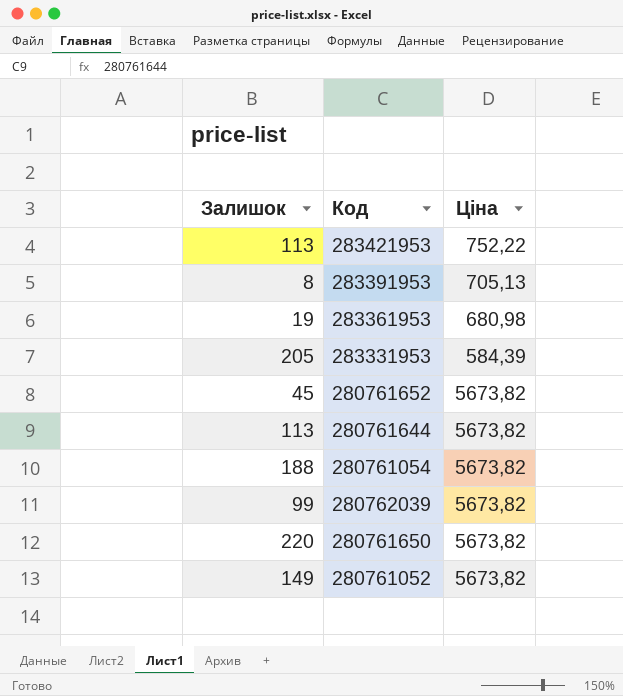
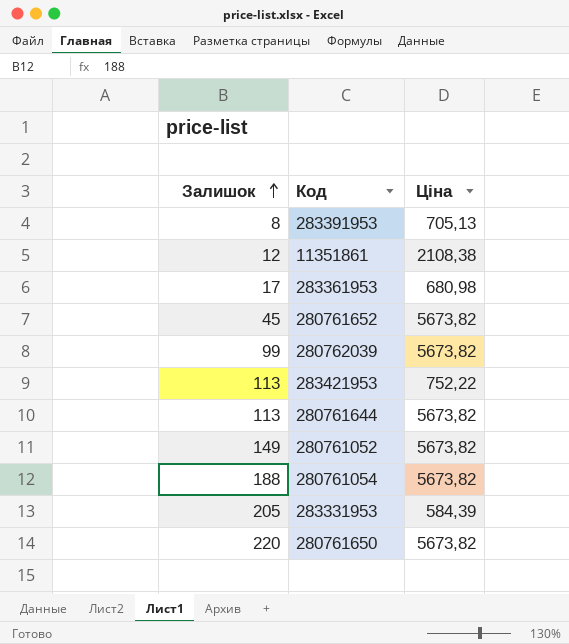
row order: none -> Залишок ascending
row 11351861: none -> 12 | 2108,38
283361953 | Залишок: 19 -> 17

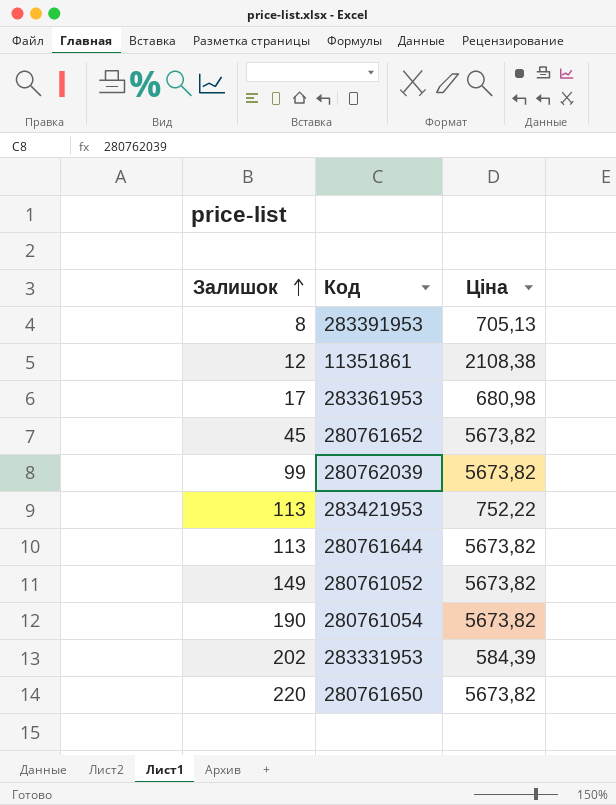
280761054 | Залишок: 188 -> 190
283331953 | Залишок: 205 -> 202

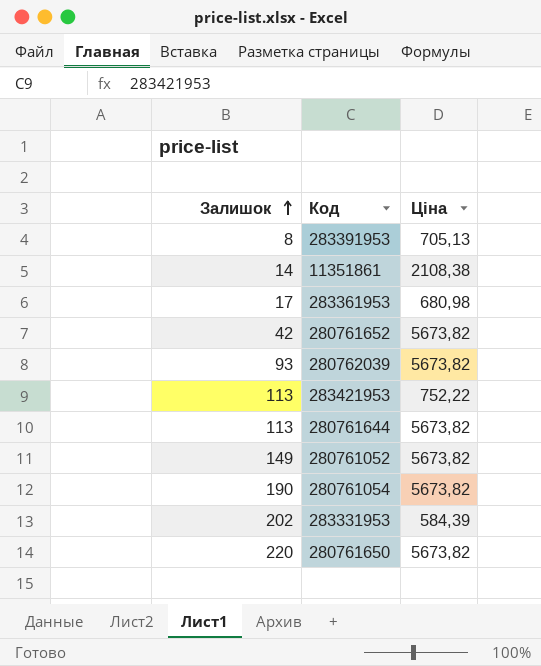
11351861 | Залишок: 12 -> 14
280761652 | Залишок: 45 -> 42
280762039 | Залишок: 99 -> 93

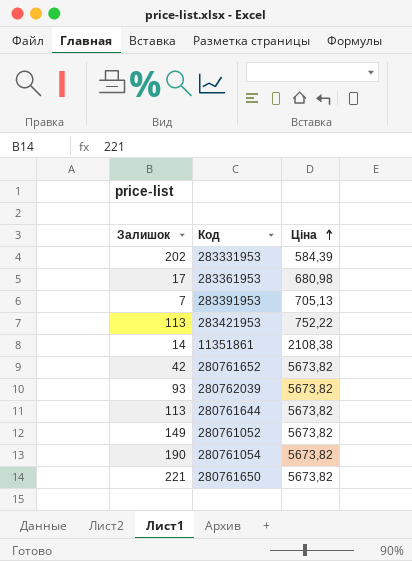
row order: Залишок ascending -> Ціна ascending
283391953 | Залишок: 8 -> 7
280761650 | Залишок: 220 -> 221

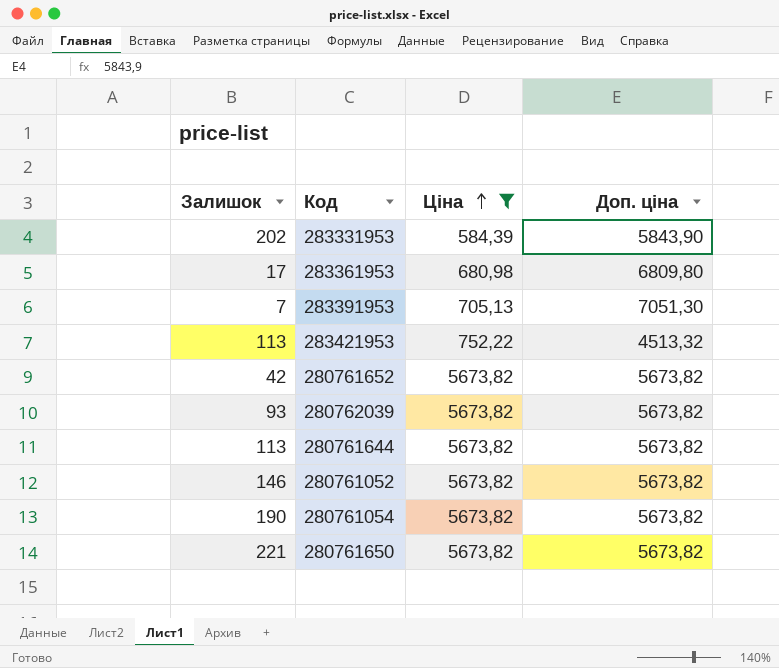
filter: none -> Ціна != 2108,38
column Доп. ціна | position: none -> 4
280761052 | Залишок: 149 -> 146

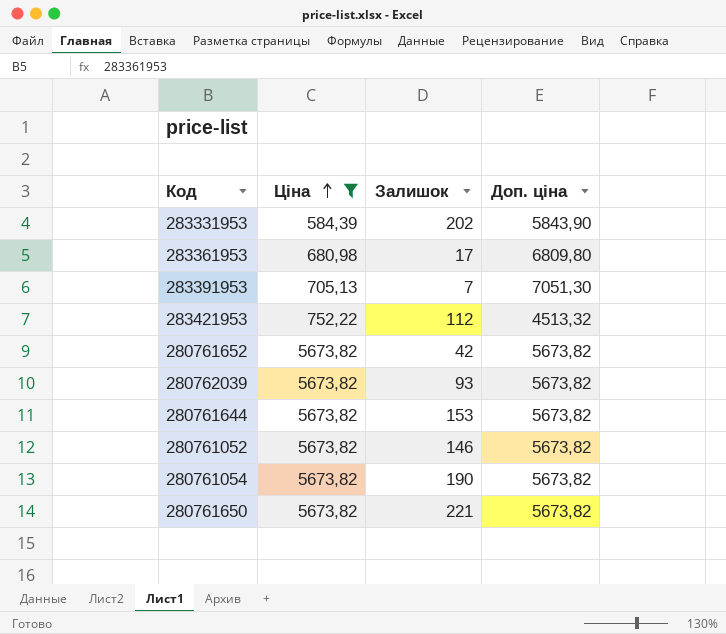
column Залишок | position: 1 -> 3
283421953 | Залишок: 113 -> 112
280761644 | Залишок: 113 -> 153

